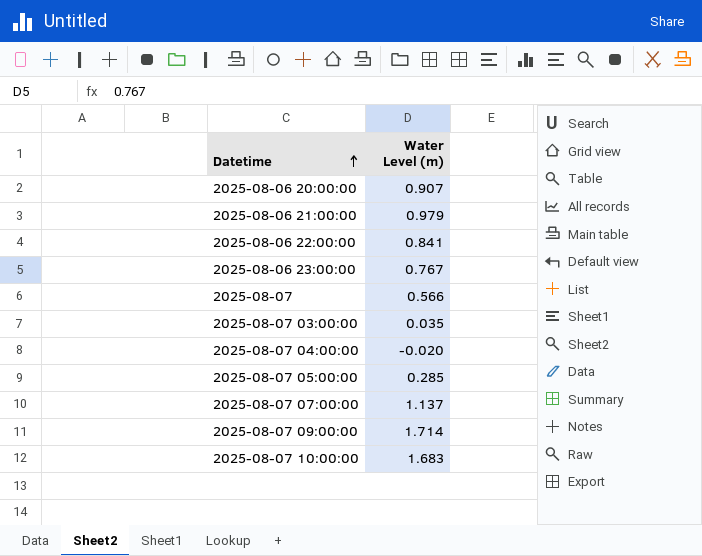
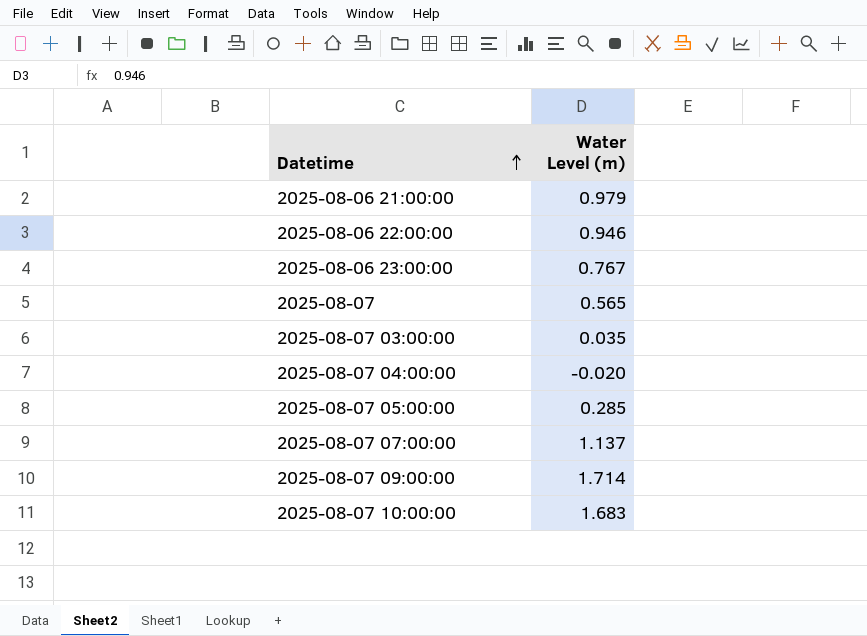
row 2025-08-06 20:00:00: 0.907 -> none
2025-08-06 22:00:00 | Water Level (m): 0.841 -> 0.946
2025-08-07 | Water Level (m): 0.566 -> 0.565

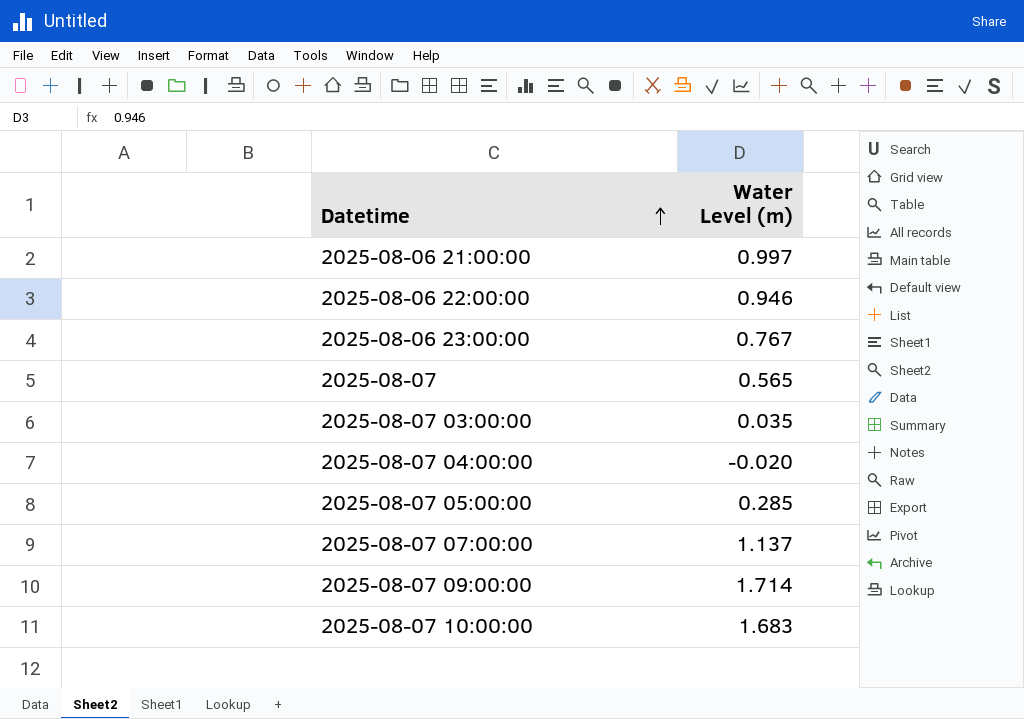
2025-08-06 21:00:00 | Water Level (m): 0.979 -> 0.997

